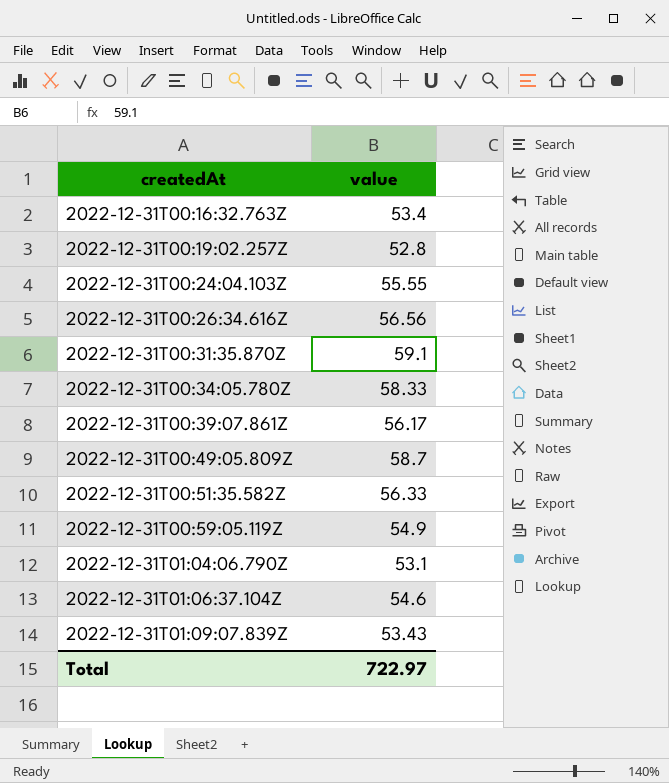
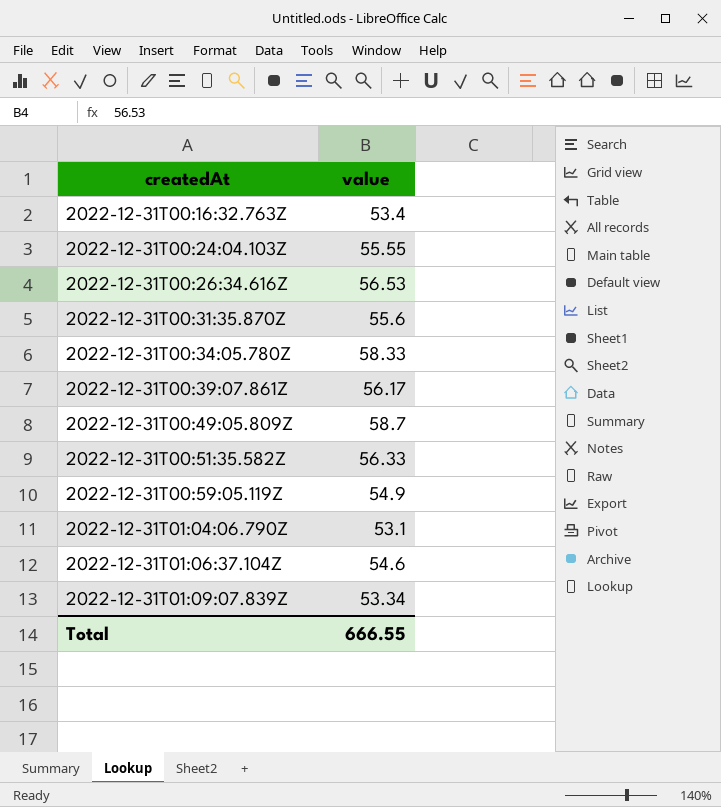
row 2022-12-31T00:19:02.257Z: 52.8 -> none
2022-12-31T00:26:34.616Z | value: 56.56 -> 56.53
2022-12-31T00:31:35.870Z | value: 59.1 -> 55.6
2022-12-31T01:09:07.839Z | value: 53.43 -> 53.34
Total | value: 722.97 -> 666.55

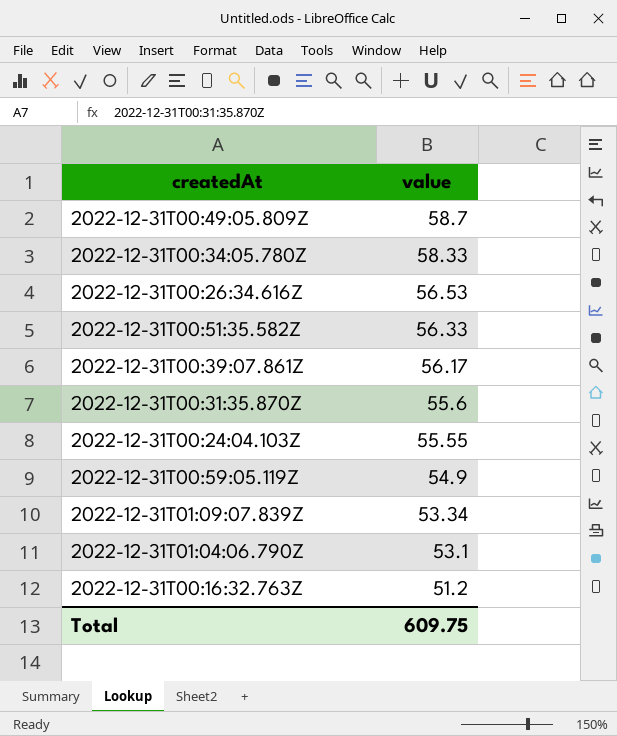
row order: createdAt ascending -> value descending
row 2022-12-31T01:06:37.104Z: 54.6 -> none
2022-12-31T00:16:32.763Z | value: 53.4 -> 51.2
Total | value: 666.55 -> 609.75

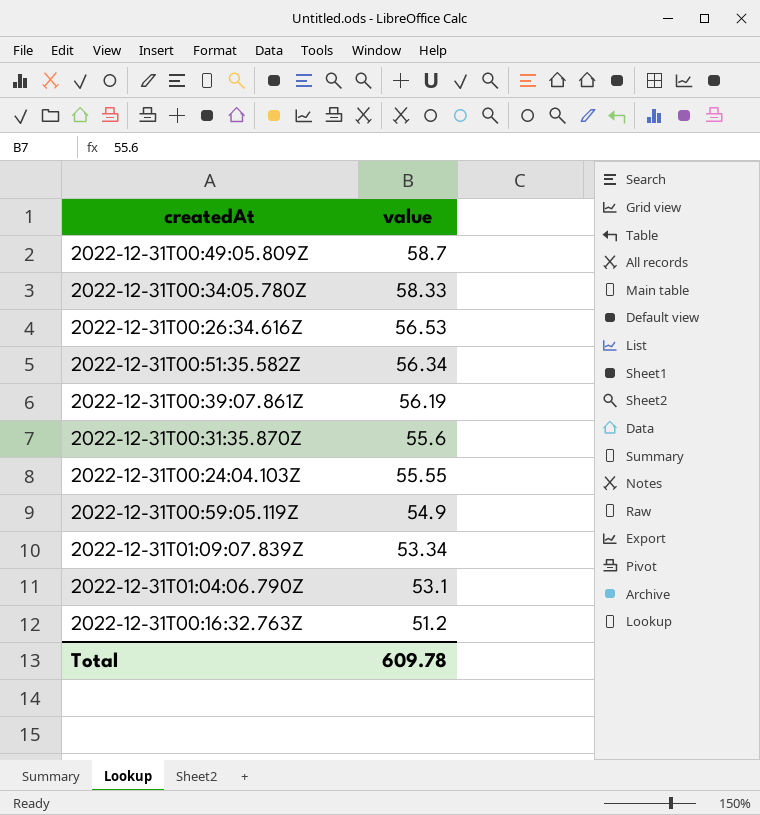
2022-12-31T00:51:35.582Z | value: 56.33 -> 56.34
2022-12-31T00:39:07.861Z | value: 56.17 -> 56.19
Total | value: 609.75 -> 609.78

